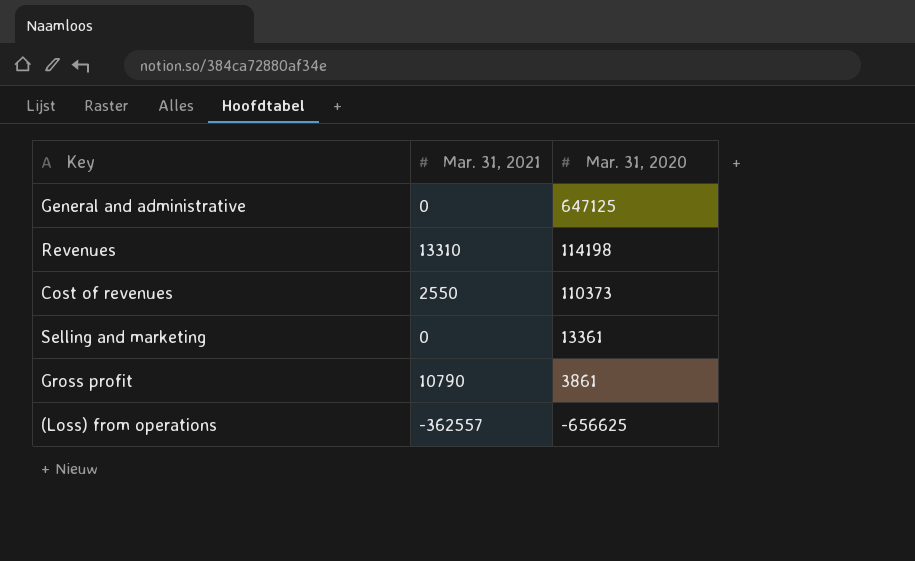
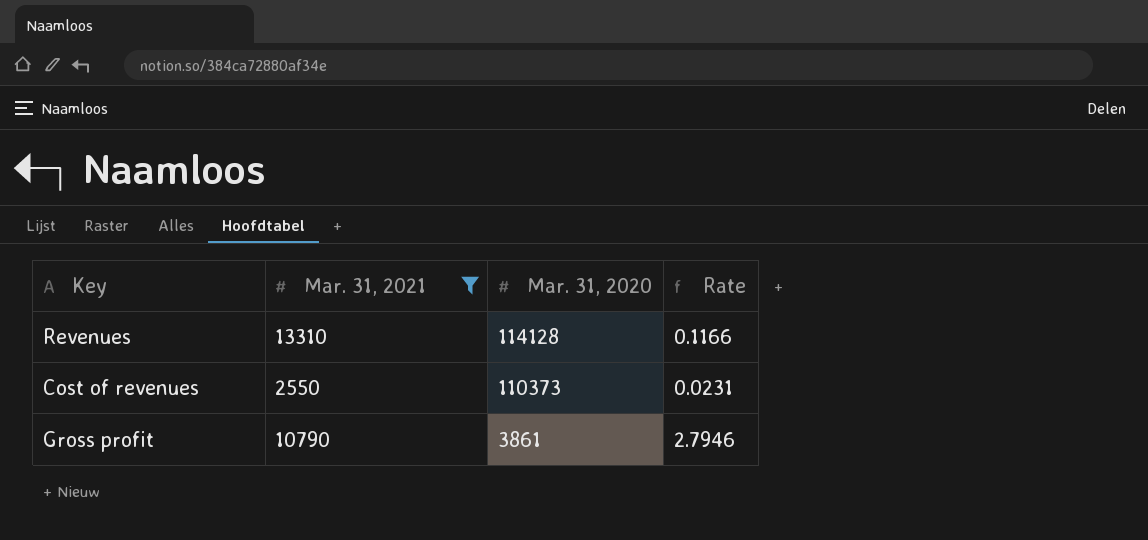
filter: none -> Mar. 31, 2021 >= 2550
column Rate | formula: none -> [Mar. 31, 2021] / [Mar. 31, 2020]
Revenues | Mar. 31, 2020: 114198 -> 114128

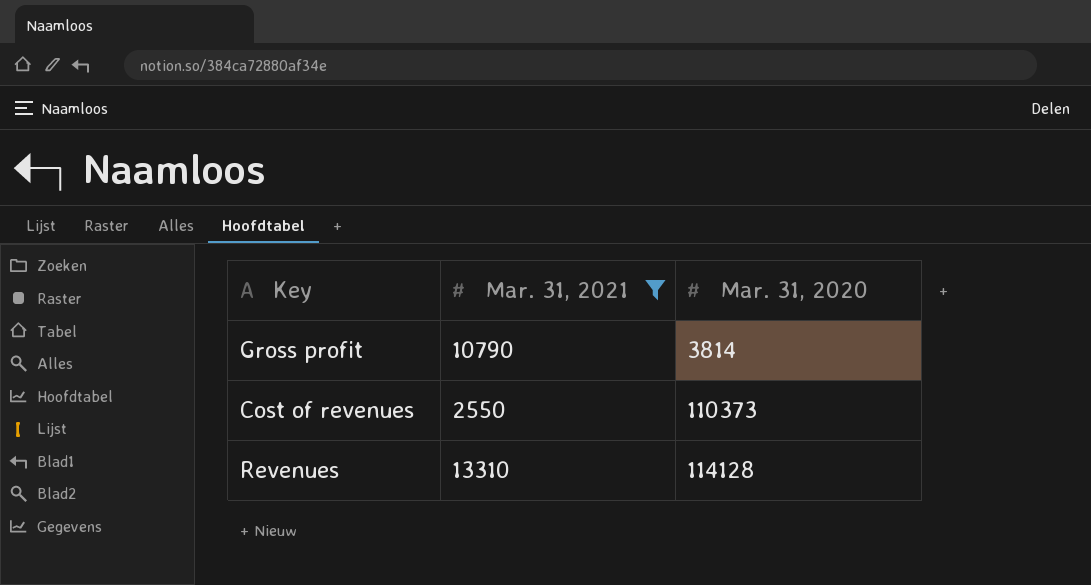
row order: Mar. 31, 2020 descending -> Mar. 31, 2020 ascending
column Rate | formula: [Mar. 31, 2021] / [Mar. 31, 2020] -> none
Gross profit | Mar. 31, 2020: 3861 -> 3814

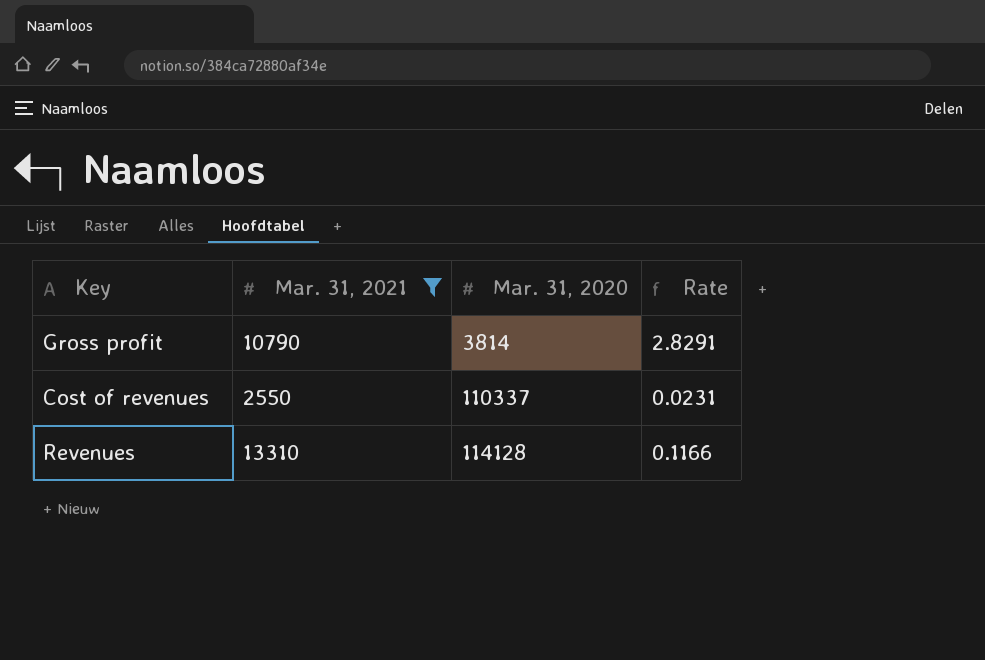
column Rate | formula: none -> [Mar. 31, 2021] / [Mar. 31, 2020]
Cost of revenues | Mar. 31, 2020: 110373 -> 110337

